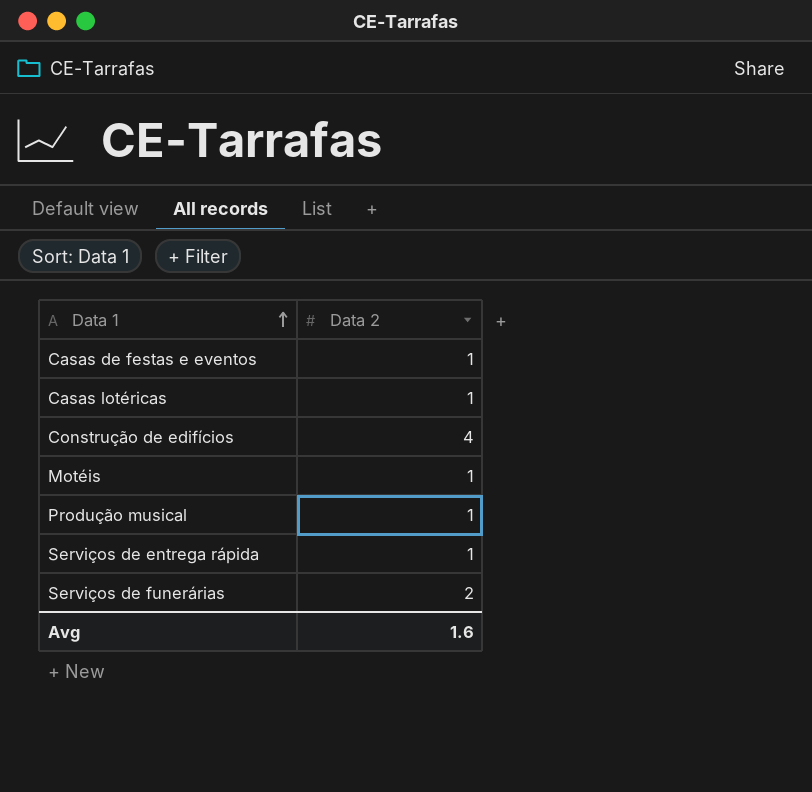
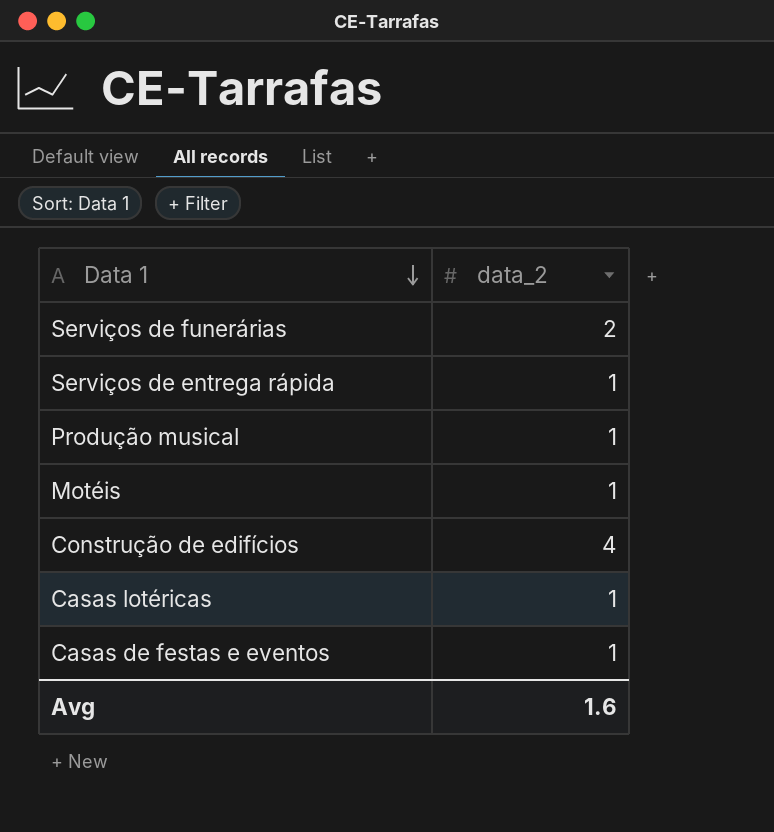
row order: Data 1 ascending -> Data 1 descending
column name: Data 2 -> data_2

